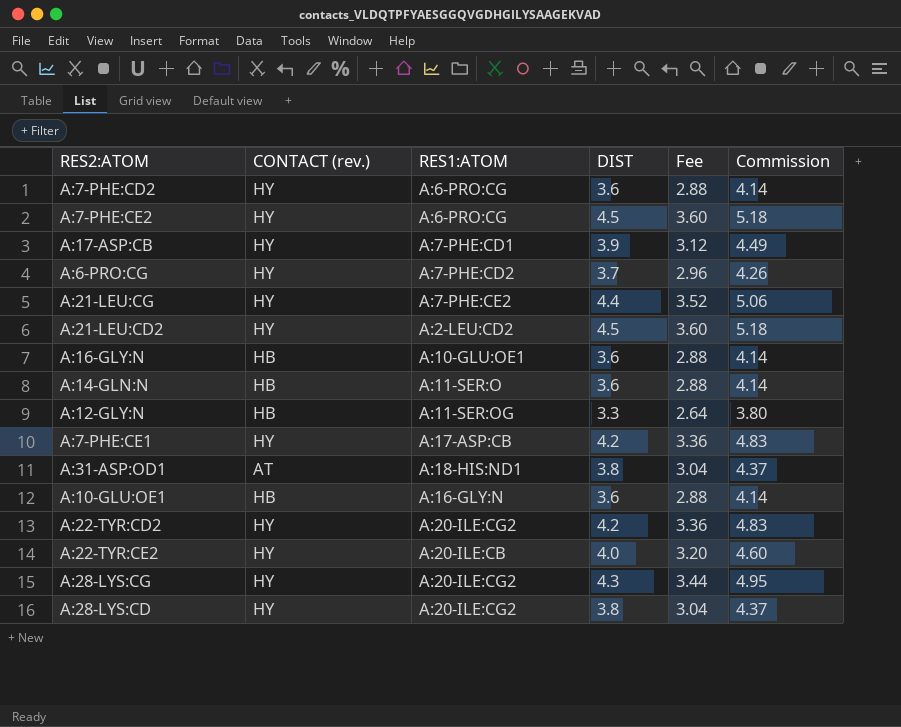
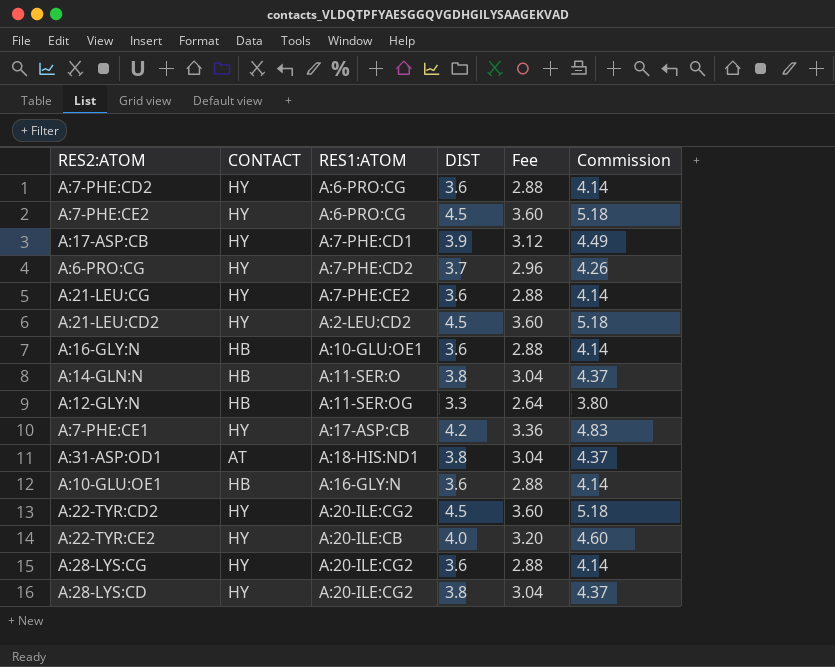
column name: CONTACT (rev.) -> CONTACT
A:21-LEU:CG | DIST: 4.4 -> 3.6
A:21-LEU:CG | Fee: 3.52 -> 2.88
A:21-LEU:CG | Commission: 5.06 -> 4.14
A:14-GLN:N | DIST: 3.6 -> 3.8
A:14-GLN:N | Fee: 2.88 -> 3.04
A:14-GLN:N | Commission: 4.14 -> 4.37
A:22-TYR:CD2 | DIST: 4.2 -> 4.5
A:22-TYR:CD2 | Fee: 3.36 -> 3.60
A:22-TYR:CD2 | Commission: 4.83 -> 5.18
A:28-LYS:CG | DIST: 4.3 -> 3.6
A:28-LYS:CG | Fee: 3.44 -> 2.88
A:28-LYS:CG | Commission: 4.95 -> 4.14

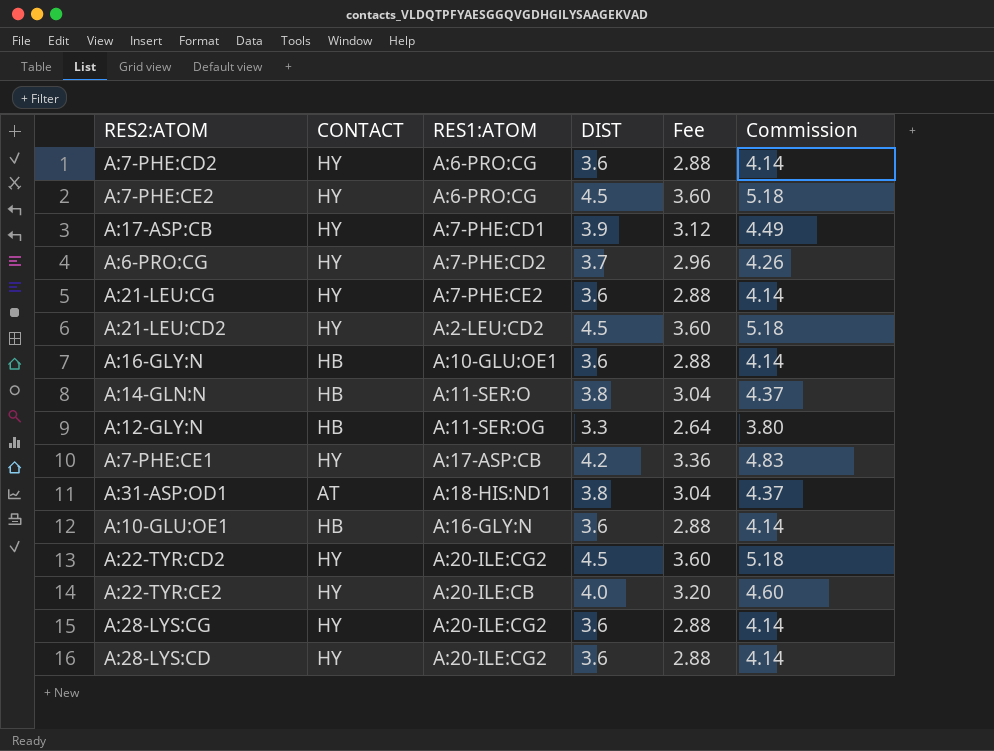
A:28-LYS:CD | DIST: 3.8 -> 3.6
A:28-LYS:CD | Fee: 3.04 -> 2.88
A:28-LYS:CD | Commission: 4.37 -> 4.14

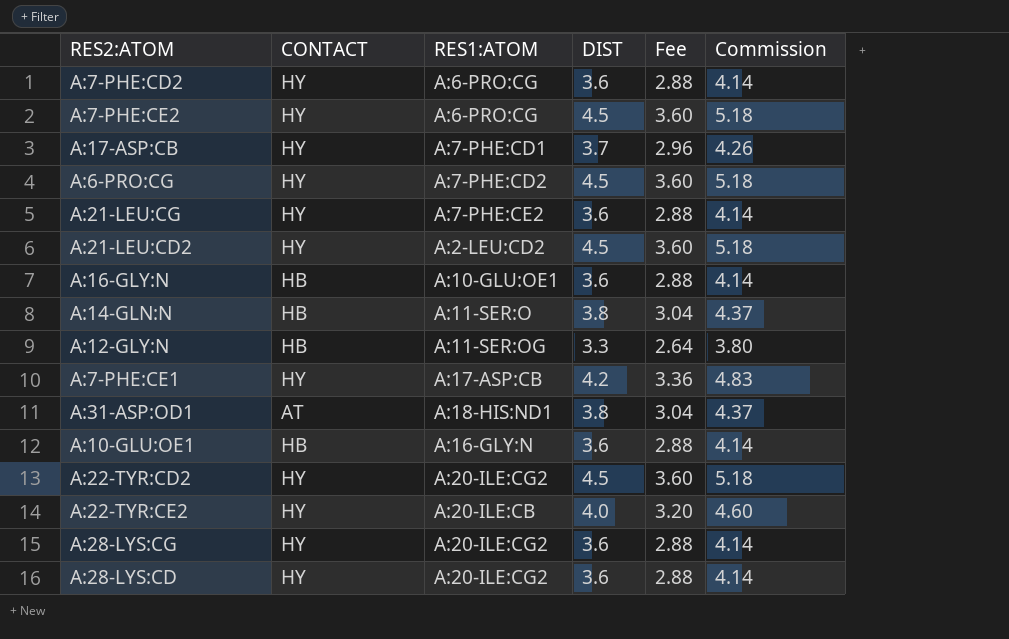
A:17-ASP:CB | DIST: 3.9 -> 3.7
A:17-ASP:CB | Fee: 3.12 -> 2.96
A:17-ASP:CB | Commission: 4.49 -> 4.26
A:6-PRO:CG | DIST: 3.7 -> 4.5
A:6-PRO:CG | Fee: 2.96 -> 3.60
A:6-PRO:CG | Commission: 4.26 -> 5.18

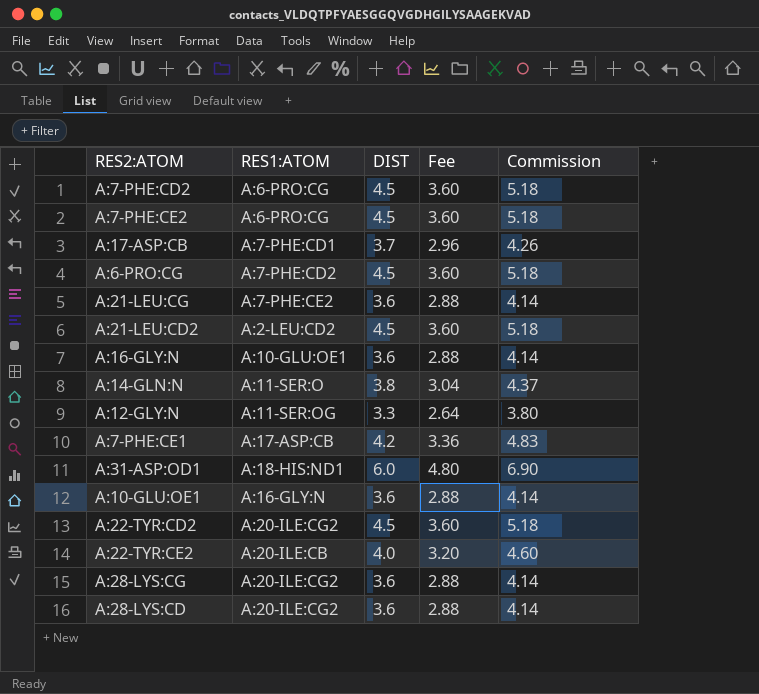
column CONTACT | position: 2 -> none
A:7-PHE:CD2 | DIST: 3.6 -> 4.5
A:7-PHE:CD2 | Fee: 2.88 -> 3.60
A:7-PHE:CD2 | Commission: 4.14 -> 5.18
A:31-ASP:OD1 | DIST: 3.8 -> 6.0
A:31-ASP:OD1 | Fee: 3.04 -> 4.80
A:31-ASP:OD1 | Commission: 4.37 -> 6.90

